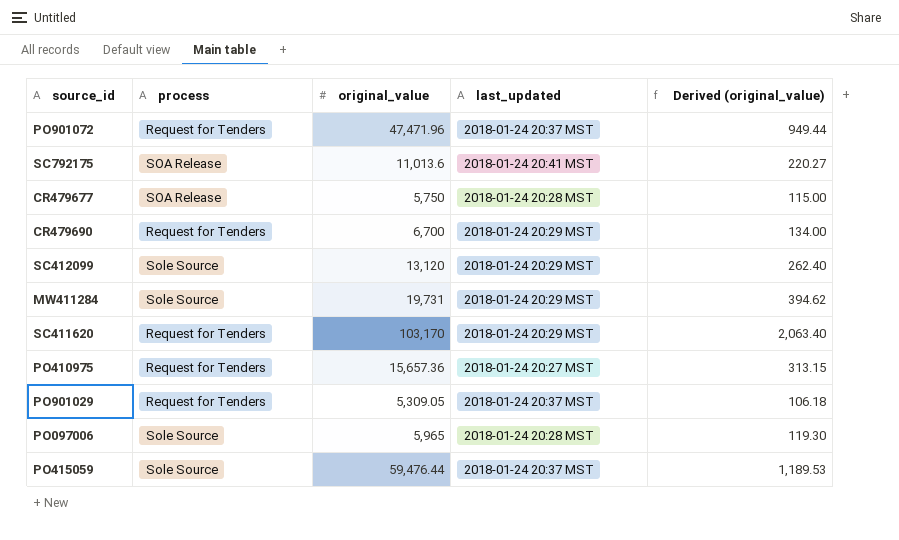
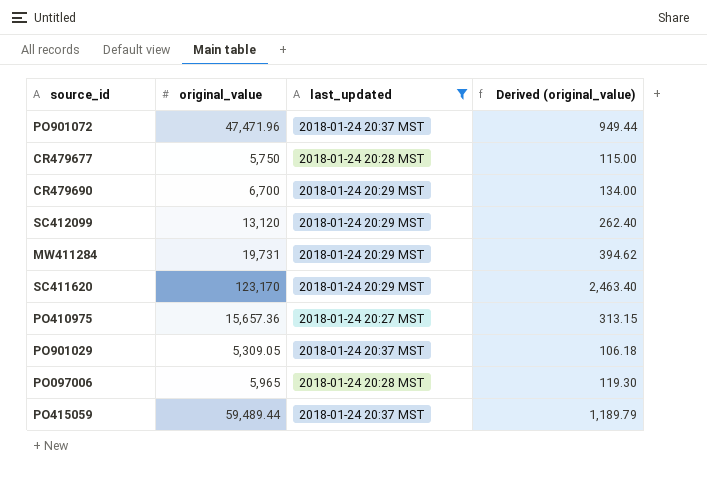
filter: none -> last_updated != 2018-01-24 20:41 MST
column process | position: 2 -> none
SC411620 | original_value: 103,170 -> 123,170
SC411620 | Derived (original_value): 2,063.40 -> 2,463.40
PO415059 | original_value: 59,476.44 -> 59,489.44
PO415059 | Derived (original_value): 1,189.53 -> 1,189.79

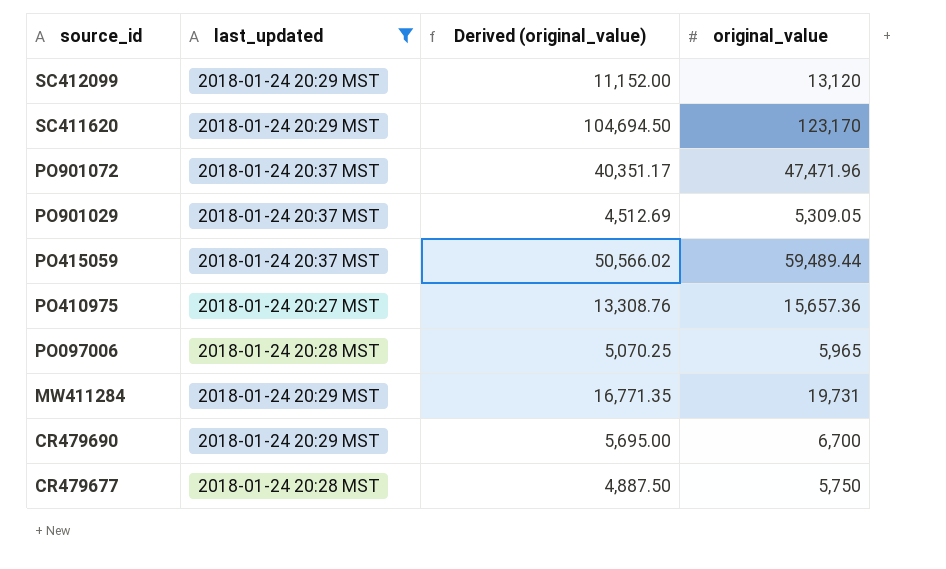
row order: none -> source_id descending
column Derived (original_value) | formula: [original_value] * 0.02 -> [original_value] * 0.85
column original_value | position: 2 -> 4

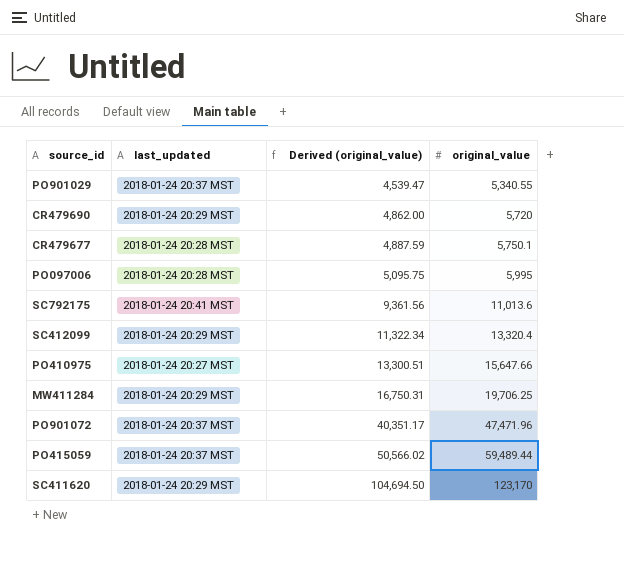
filter: last_updated != 2018-01-24 20:41 MST -> none
row order: source_id descending -> Derived (original_value) ascending
PO901029 | Derived (original_value): 4,512.69 -> 4,539.47
PO901029 | original_value: 5,309.05 -> 5,340.55
CR479690 | Derived (original_value): 5,695.00 -> 4,862.00
CR479690 | original_value: 6,700 -> 5,720
CR479677 | Derived (original_value): 4,887.50 -> 4,887.59
CR479677 | original_value: 5,750 -> 5,750.1
PO097006 | Derived (original_value): 5,070.25 -> 5,095.75
PO097006 | original_value: 5,965 -> 5,995
SC412099 | Derived (original_value): 11,152.00 -> 11,322.34
SC412099 | original_value: 13,120 -> 13,320.4
PO410975 | Derived (original_value): 13,308.76 -> 13,300.51
PO410975 | original_value: 15,657.36 -> 15,647.66
MW411284 | Derived (original_value): 16,771.35 -> 16,750.31
MW411284 | original_value: 19,731 -> 19,706.25

